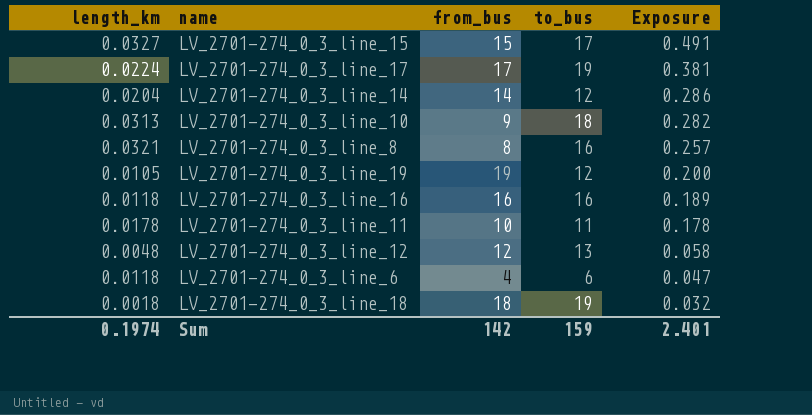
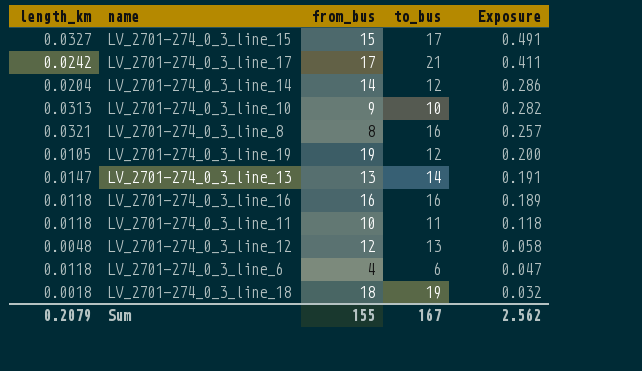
LV_2701-274_0_3_line_17 | length_km: 0.0224 -> 0.0242
LV_2701-274_0_3_line_17 | to_bus: 19 -> 21
LV_2701-274_0_3_line_17 | Exposure: 0.381 -> 0.411
LV_2701-274_0_3_line_10 | to_bus: 18 -> 10
row LV_2701-274_0_3_line_13: none -> 0.0147 | 13 | 14 | 0.191
LV_2701-274_0_3_line_11 | length_km: 0.0178 -> 0.0118
LV_2701-274_0_3_line_11 | Exposure: 0.178 -> 0.118
Sum | length_km: 0.1974 -> 0.2079
Sum | from_bus: 142 -> 155
Sum | to_bus: 159 -> 167
Sum | Exposure: 2.401 -> 2.562

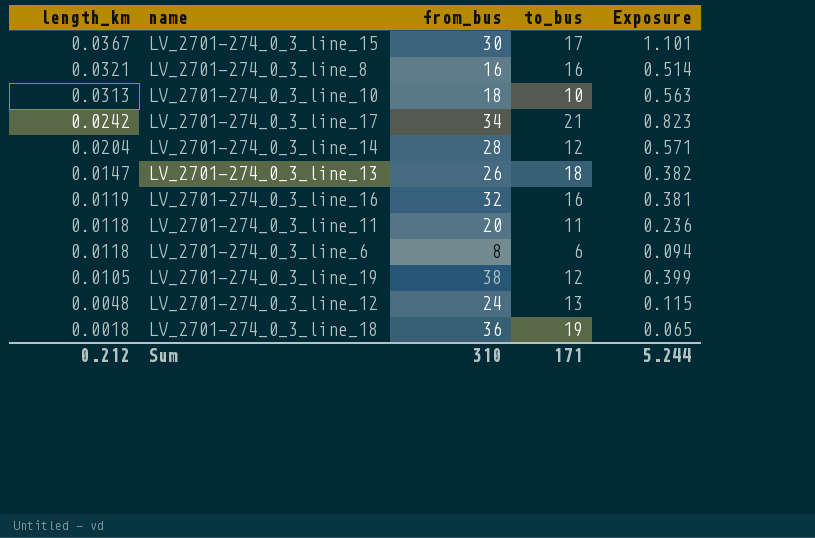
row order: Exposure descending -> length_km descending
LV_2701-274_0_3_line_15 | length_km: 0.0327 -> 0.0367
LV_2701-274_0_3_line_15 | from_bus: 15 -> 30
LV_2701-274_0_3_line_15 | Exposure: 0.491 -> 1.101
LV_2701-274_0_3_line_8 | from_bus: 8 -> 16
LV_2701-274_0_3_line_8 | Exposure: 0.257 -> 0.514
LV_2701-274_0_3_line_10 | from_bus: 9 -> 18
LV_2701-274_0_3_line_10 | Exposure: 0.282 -> 0.563
LV_2701-274_0_3_line_17 | from_bus: 17 -> 34
LV_2701-274_0_3_line_17 | Exposure: 0.411 -> 0.823
LV_2701-274_0_3_line_14 | from_bus: 14 -> 28
LV_2701-274_0_3_line_14 | Exposure: 0.286 -> 0.571
LV_2701-274_0_3_line_13 | from_bus: 13 -> 26
LV_2701-274_0_3_line_13 | to_bus: 14 -> 18
LV_2701-274_0_3_line_13 | Exposure: 0.191 -> 0.382
LV_2701-274_0_3_line_16 | length_km: 0.0118 -> 0.0119
LV_2701-274_0_3_line_16 | from_bus: 16 -> 32
LV_2701-274_0_3_line_16 | Exposure: 0.189 -> 0.381
LV_2701-274_0_3_line_11 | from_bus: 10 -> 20
LV_2701-274_0_3_line_11 | Exposure: 0.118 -> 0.236
LV_2701-274_0_3_line_6 | from_bus: 4 -> 8
LV_2701-274_0_3_line_6 | Exposure: 0.047 -> 0.094
LV_2701-274_0_3_line_19 | from_bus: 19 -> 38
LV_2701-274_0_3_line_19 | Exposure: 0.200 -> 0.399
LV_2701-274_0_3_line_12 | from_bus: 12 -> 24
LV_2701-274_0_3_line_12 | Exposure: 0.058 -> 0.115
LV_2701-274_0_3_line_18 | from_bus: 18 -> 36
LV_2701-274_0_3_line_18 | Exposure: 0.032 -> 0.065
Sum | length_km: 0.2079 -> 0.212
Sum | from_bus: 155 -> 310
Sum | to_bus: 167 -> 171
Sum | Exposure: 2.562 -> 5.244

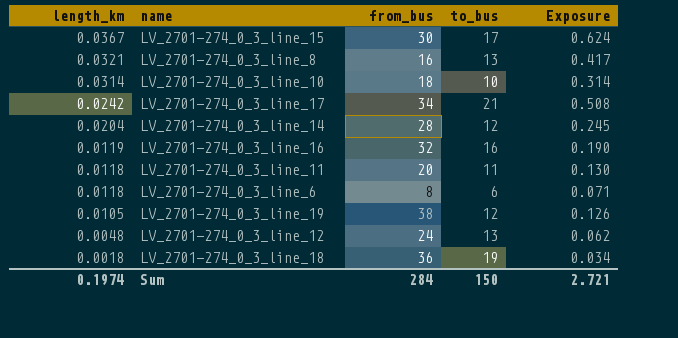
column Exposure | formula: [length_km] * [from_bus] -> [length_km] * [to_bus]
row LV_2701-274_0_3_line_13: 0.0147 | 26 | 18 | 0.382 -> none
LV_2701-274_0_3_line_8 | to_bus: 16 -> 13
LV_2701-274_0_3_line_10 | length_km: 0.0313 -> 0.0314
Sum | length_km: 0.212 -> 0.1974
Sum | from_bus: 310 -> 284
Sum | to_bus: 171 -> 150
Sum | Exposure: 5.244 -> 2.721

